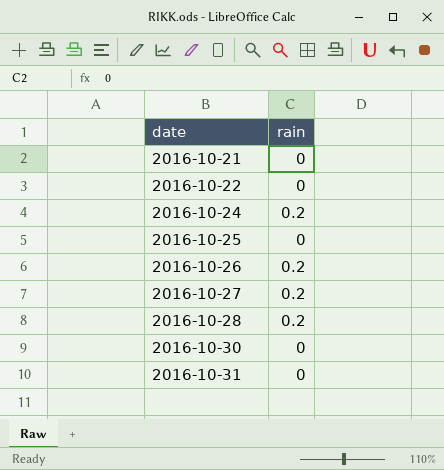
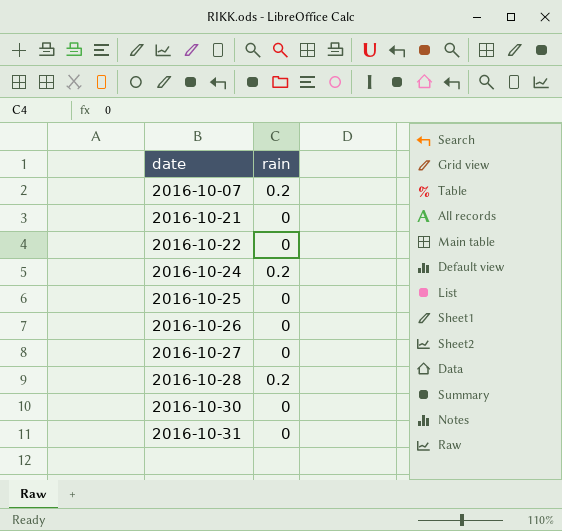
row 2016-10-07: none -> 0.2
2016-10-26 | rain: 0.2 -> 0
2016-10-27 | rain: 0.2 -> 0

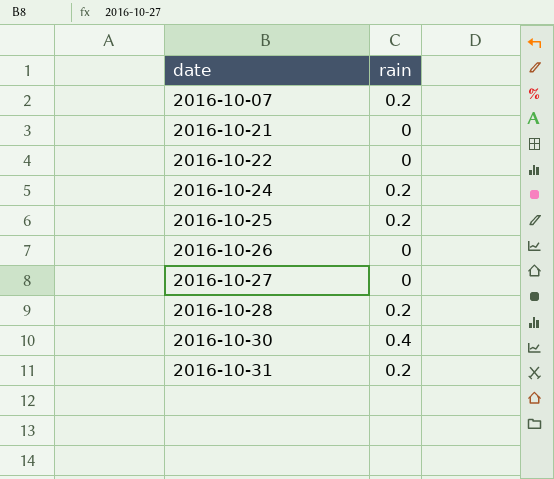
2016-10-25 | rain: 0 -> 0.2
2016-10-30 | rain: 0 -> 0.4
2016-10-31 | rain: 0 -> 0.2

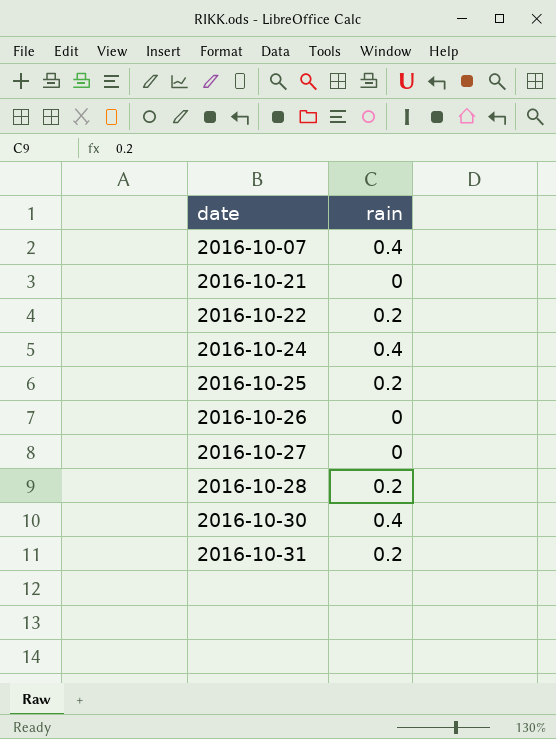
2016-10-07 | rain: 0.2 -> 0.4
2016-10-22 | rain: 0 -> 0.2
2016-10-24 | rain: 0.2 -> 0.4

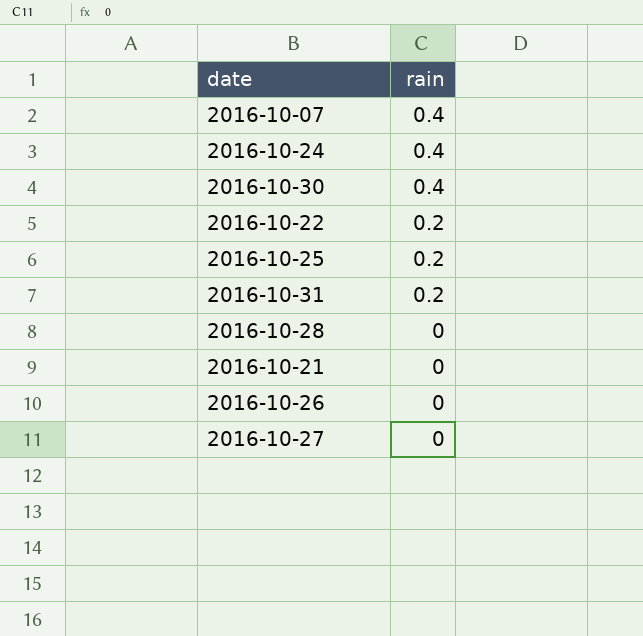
row order: date ascending -> rain descending
2016-10-28 | rain: 0.2 -> 0

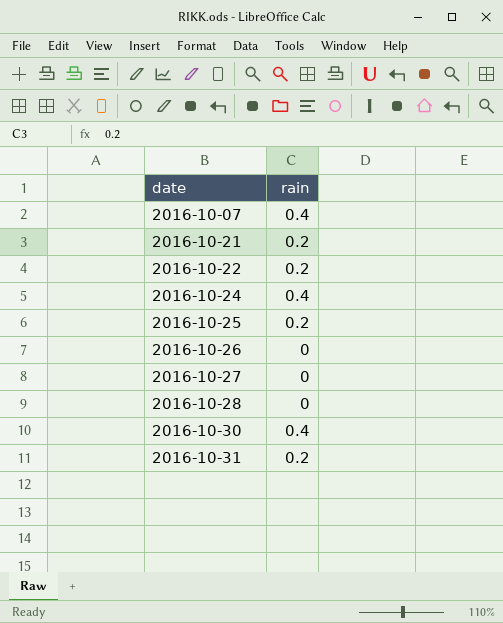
row order: rain descending -> date ascending
2016-10-21 | rain: 0 -> 0.2

